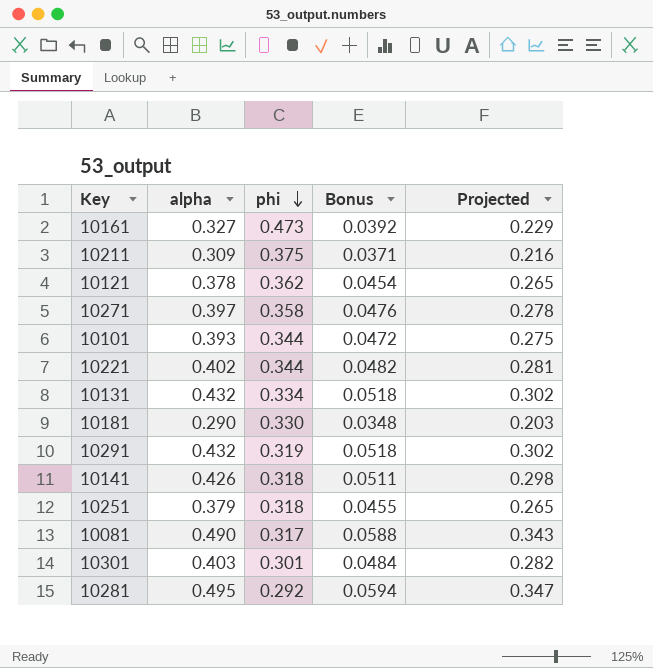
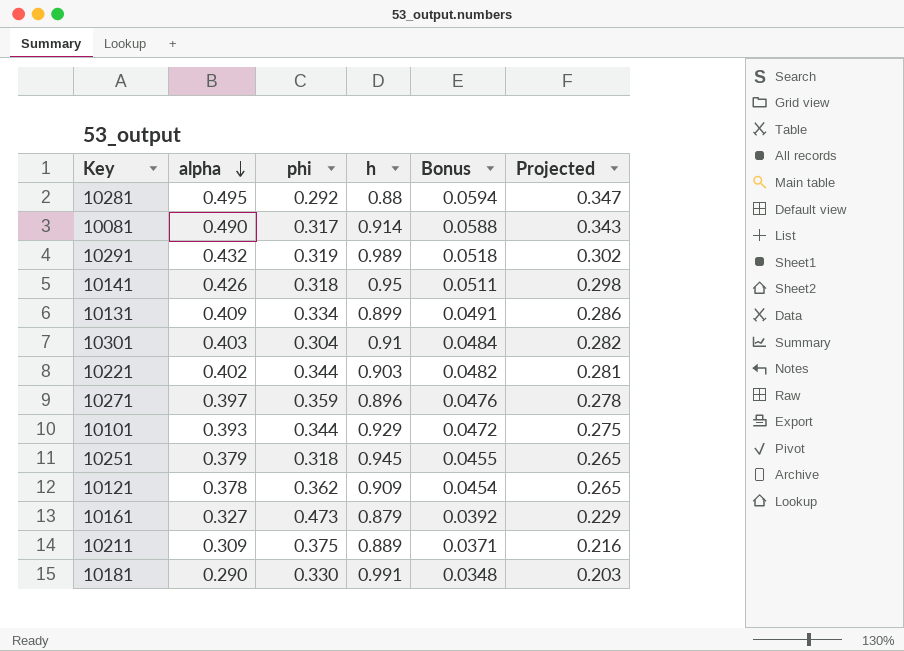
row order: phi descending -> alpha descending
column h | position: none -> 4
10131 | alpha: 0.432 -> 0.409
10131 | Bonus: 0.0518 -> 0.0491
10131 | Projected: 0.302 -> 0.286
10301 | phi: 0.301 -> 0.304
10271 | phi: 0.358 -> 0.359

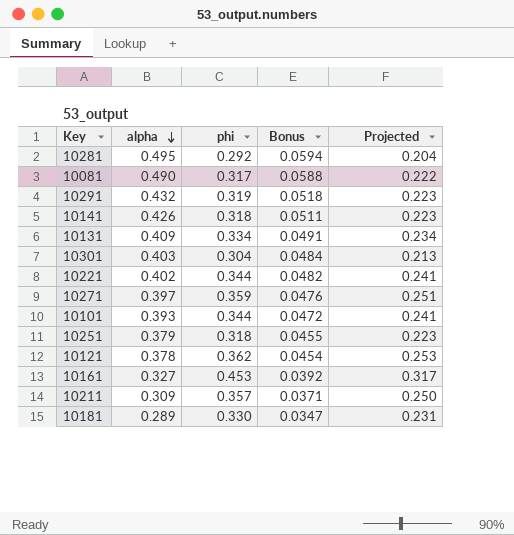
column h | position: 4 -> none
column Projected | formula: [alpha] * 0.7 -> [phi] * 0.7
10161 | phi: 0.473 -> 0.453
10211 | phi: 0.375 -> 0.357
10181 | alpha: 0.290 -> 0.289
10181 | Bonus: 0.0348 -> 0.0347

